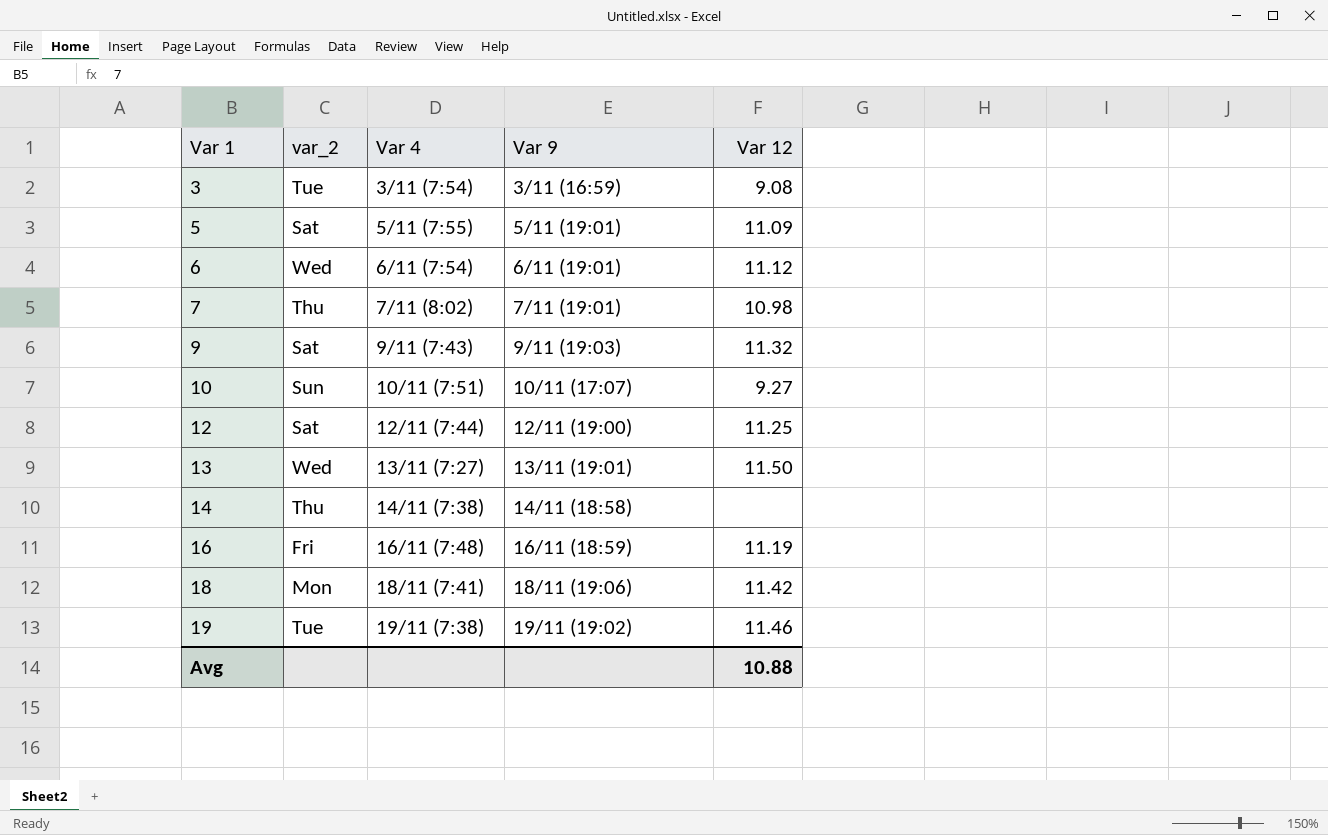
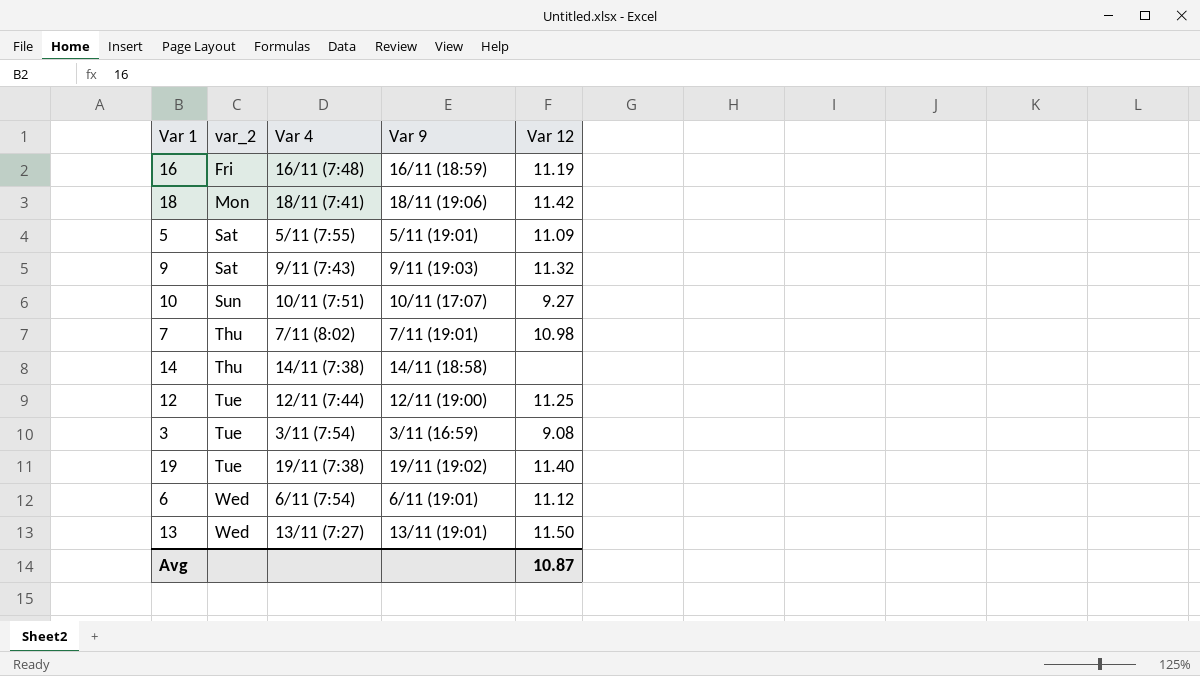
row order: Var 1 ascending -> var_2 ascending
12 | var_2: Sat -> Tue
19 | Var 12: 11.46 -> 11.40
Avg | Var 12: 10.88 -> 10.87

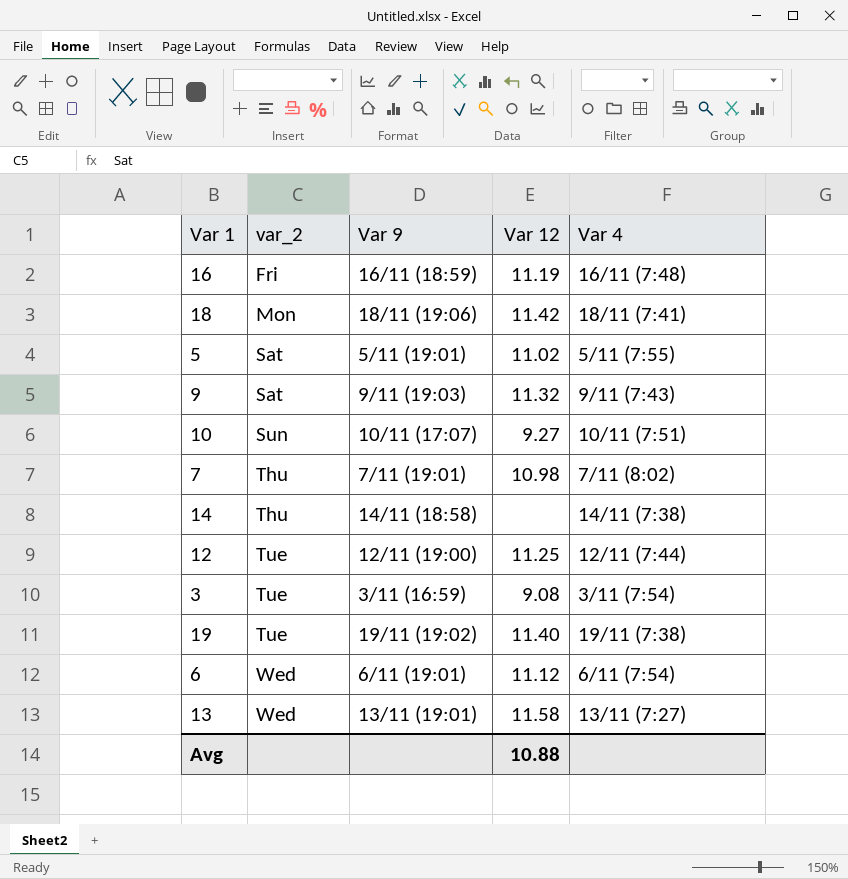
column Var 4 | position: 3 -> 5
5 | Var 12: 11.09 -> 11.02
13 | Var 12: 11.50 -> 11.58
Avg | Var 12: 10.87 -> 10.88

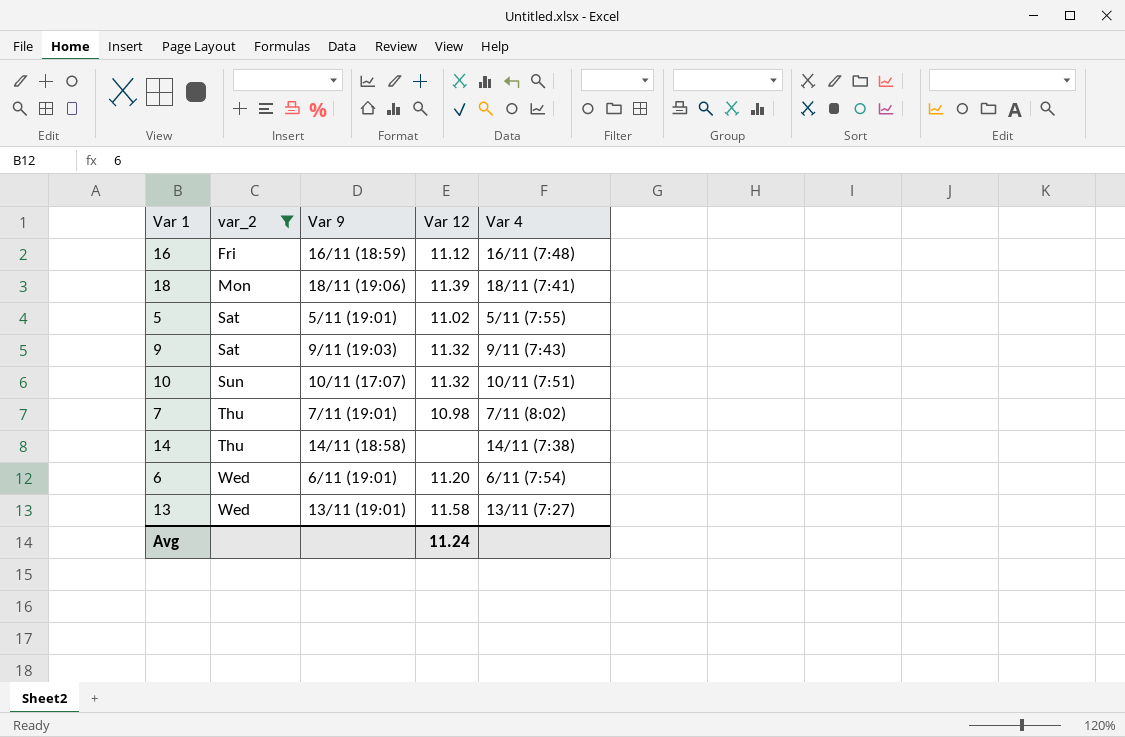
filter: none -> var_2 != Tue
16 | Var 12: 11.19 -> 11.12
18 | Var 12: 11.42 -> 11.39
10 | Var 12: 9.27 -> 11.32
6 | Var 12: 11.12 -> 11.20
Avg | Var 12: 10.88 -> 11.24

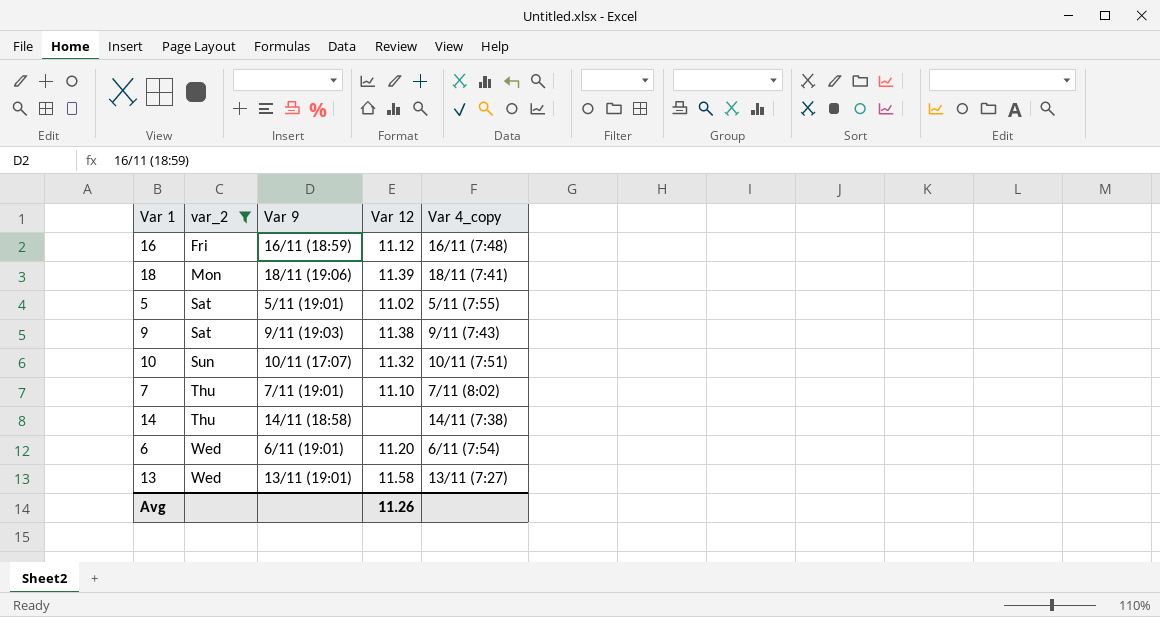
column name: Var 4 -> Var 4_copy
9 | Var 12: 11.32 -> 11.38
7 | Var 12: 10.98 -> 11.10
Avg | Var 12: 11.24 -> 11.26

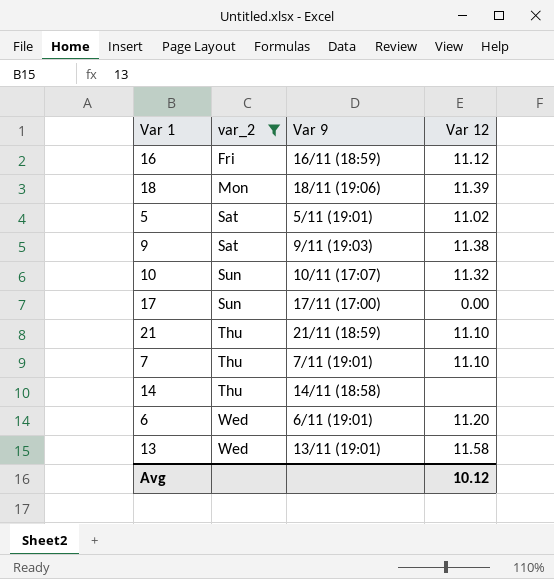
column Var 4_copy | position: 5 -> none
row 17: none -> Sun | 17/11 (17:00) | 0.00
row 21: none -> Thu | 21/11 (18:59) | 11.10
Avg | Var 12: 11.26 -> 10.12

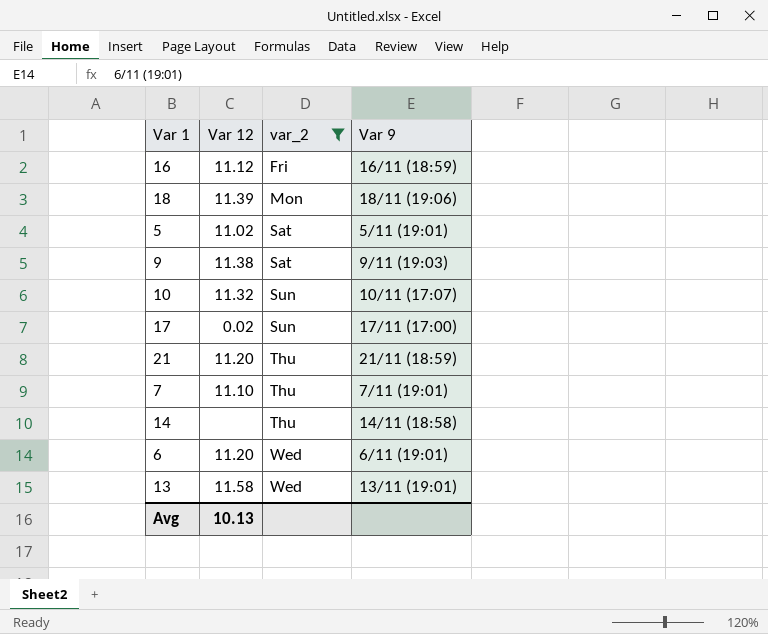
column Var 12 | position: 4 -> 2
17 | Var 12: 0.00 -> 0.02
21 | Var 12: 11.10 -> 11.20
Avg | Var 12: 10.12 -> 10.13

